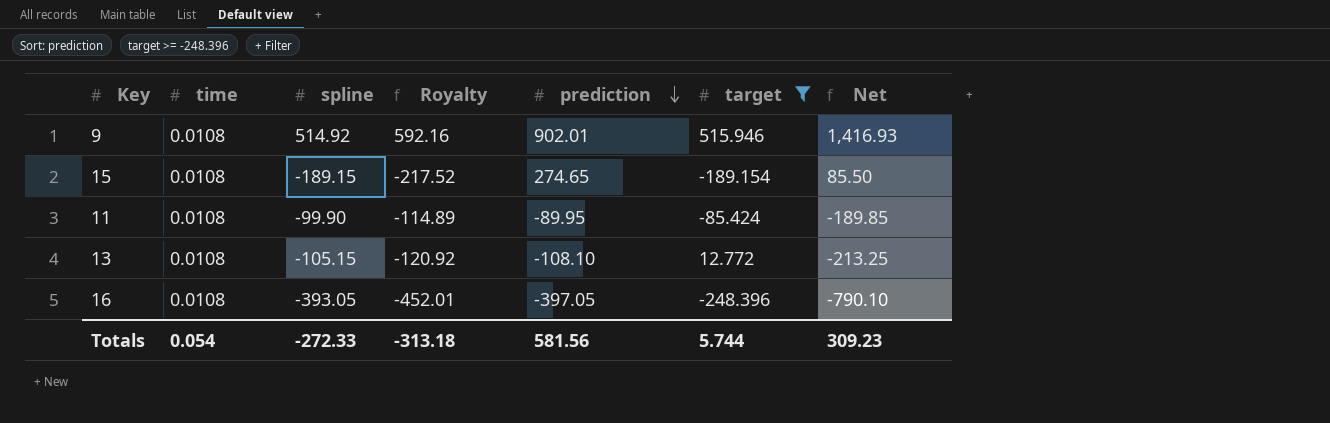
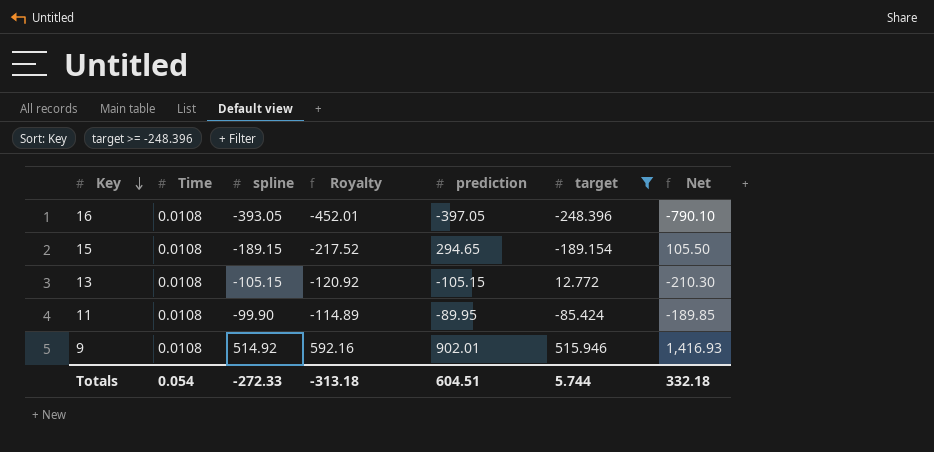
row order: prediction descending -> Key descending
column name: time -> Time
15 | prediction: 274.65 -> 294.65
15 | Net: 85.50 -> 105.50
13 | prediction: -108.10 -> -105.15
13 | Net: -213.25 -> -210.30
Totals | prediction: 581.56 -> 604.51
Totals | Net: 309.23 -> 332.18

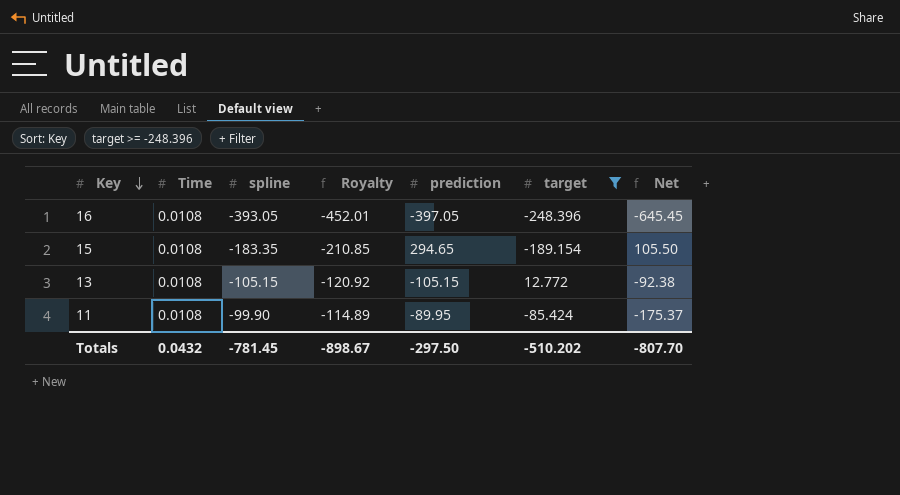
column Net | formula: [spline] + [prediction] -> [prediction] + [target]
row 9: 0.0108 | 514.92 | 592.16 | 902.01 | 515.946 | 1,416.93 -> none
15 | spline: -189.15 -> -183.35
15 | Royalty: -217.52 -> -210.85
Totals | Time: 0.054 -> 0.0432
Totals | spline: -272.33 -> -781.45
Totals | Royalty: -313.18 -> -898.67
Totals | prediction: 604.51 -> -297.50
Totals | target: 5.744 -> -510.202
Totals | Net: 332.18 -> -807.70

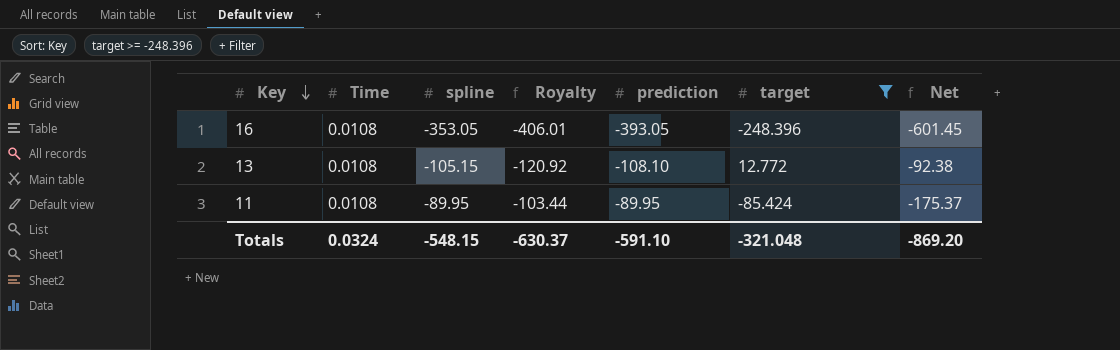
column Net | formula: [prediction] + [target] -> [spline] + [target]
row 15: 0.0108 | -183.35 | -210.85 | 294.65 | -189.154 | 105.50 -> none
16 | spline: -393.05 -> -353.05
16 | Royalty: -452.01 -> -406.01
16 | prediction: -397.05 -> -393.05
13 | prediction: -105.15 -> -108.10
11 | spline: -99.90 -> -89.95
11 | Royalty: -114.89 -> -103.44
Totals | Time: 0.0432 -> 0.0324
Totals | spline: -781.45 -> -548.15
Totals | Royalty: -898.67 -> -630.37
Totals | prediction: -297.50 -> -591.10
Totals | target: -510.202 -> -321.048
Totals | Net: -807.70 -> -869.20

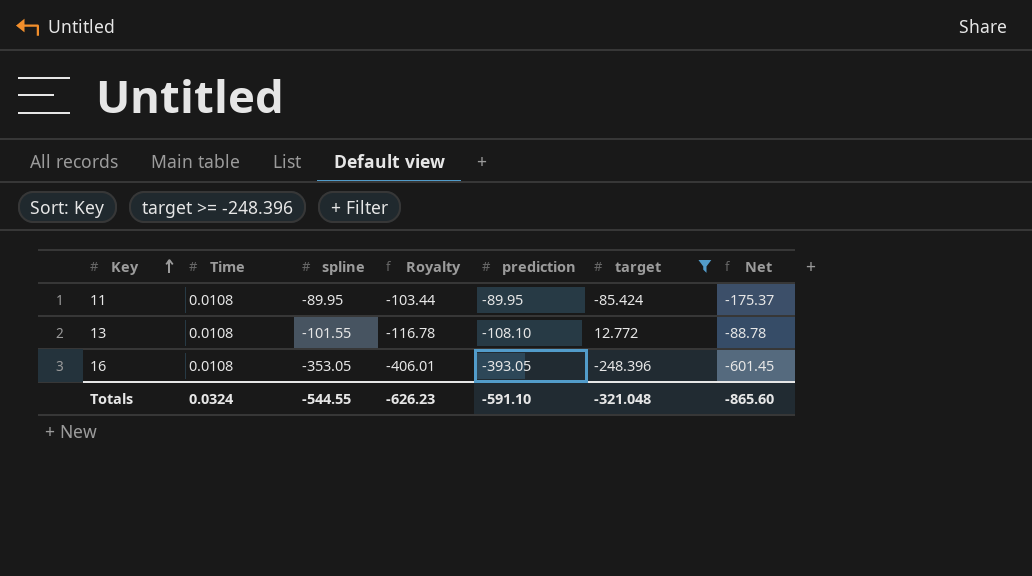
row order: Key descending -> Key ascending
13 | spline: -105.15 -> -101.55
13 | Royalty: -120.92 -> -116.78
13 | Net: -92.38 -> -88.78
Totals | spline: -548.15 -> -544.55
Totals | Royalty: -630.37 -> -626.23
Totals | Net: -869.20 -> -865.60

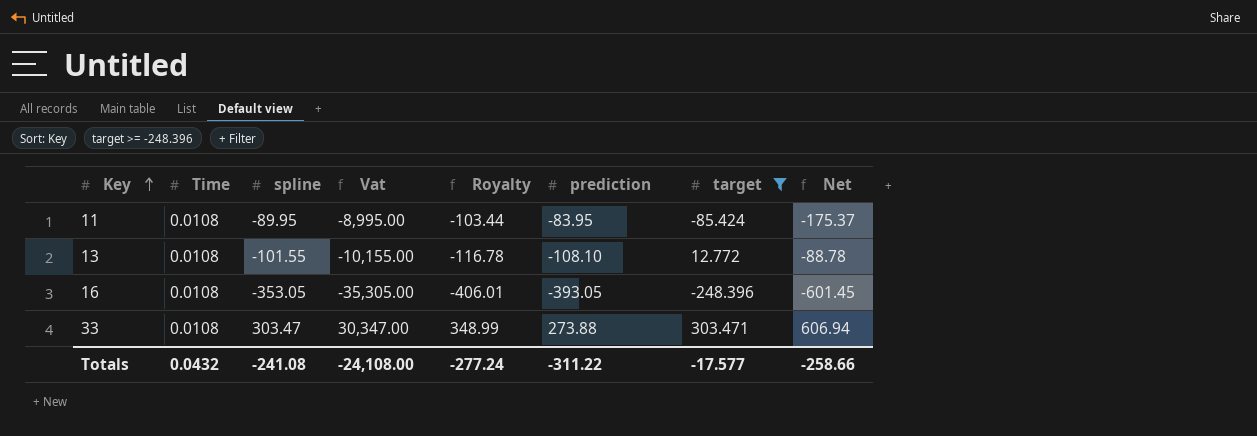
column Vat | formula: none -> [spline] * 100
11 | prediction: -89.95 -> -83.95
row 33: none -> 0.0108 | 303.47 | 30,347.00 | 348.99 | 273.88 | 303.471 | 606.94
Totals | Time: 0.0324 -> 0.0432
Totals | spline: -544.55 -> -241.08
Totals | Royalty: -626.23 -> -277.24
Totals | prediction: -591.10 -> -311.22
Totals | target: -321.048 -> -17.577
Totals | Net: -865.60 -> -258.66

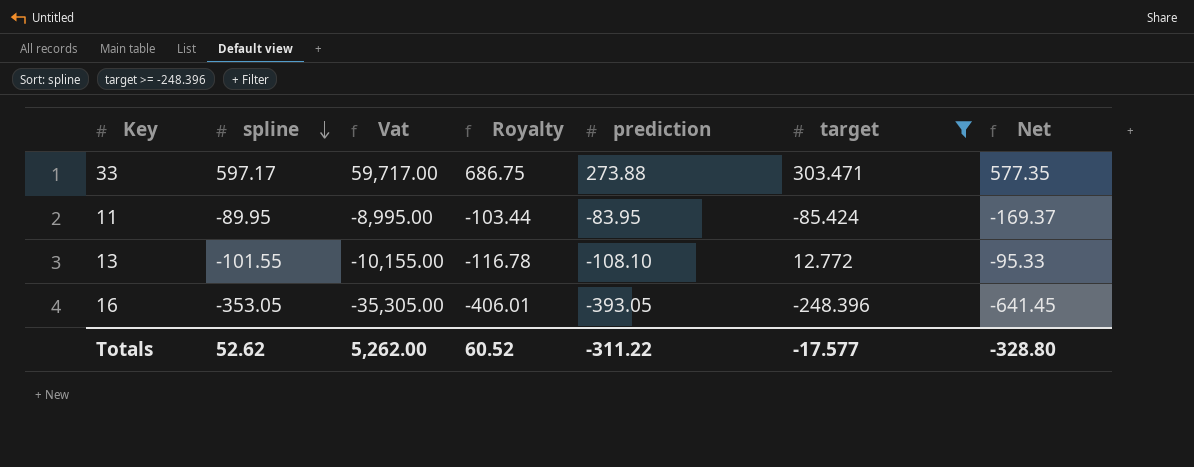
row order: Key ascending -> spline descending
column Time | position: 2 -> none
column Net | formula: [spline] + [target] -> [prediction] + [target]
33 | spline: 303.47 -> 597.17
33 | Vat: 30,347.00 -> 59,717.00
33 | Royalty: 348.99 -> 686.75
Totals | spline: -241.08 -> 52.62
Totals | Vat: -24,108.00 -> 5,262.00
Totals | Royalty: -277.24 -> 60.52
Totals | Net: -258.66 -> -328.80

